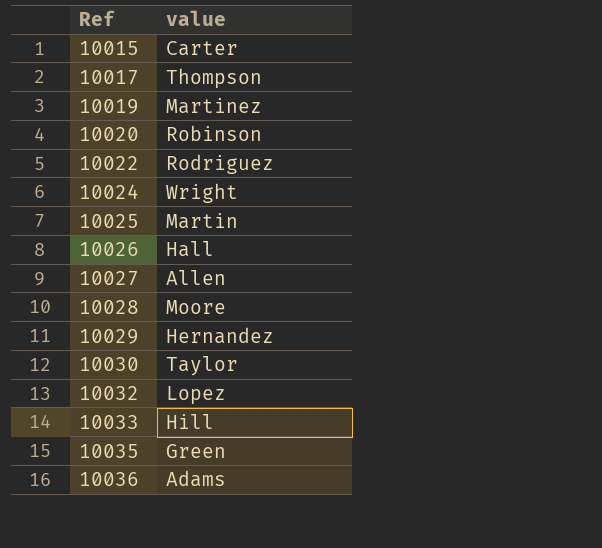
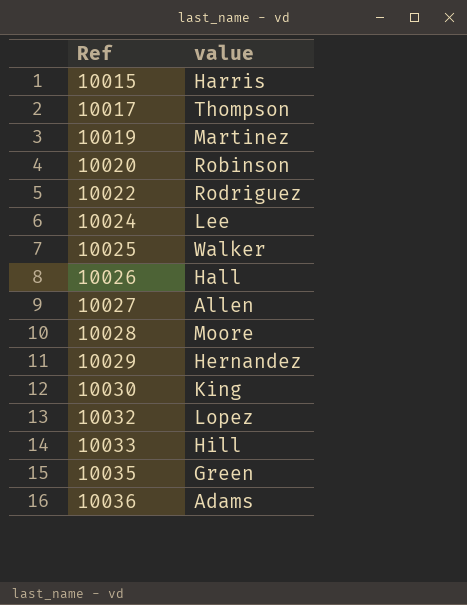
10015 | value: Carter -> Harris
10024 | value: Wright -> Lee
10025 | value: Martin -> Walker
10030 | value: Taylor -> King

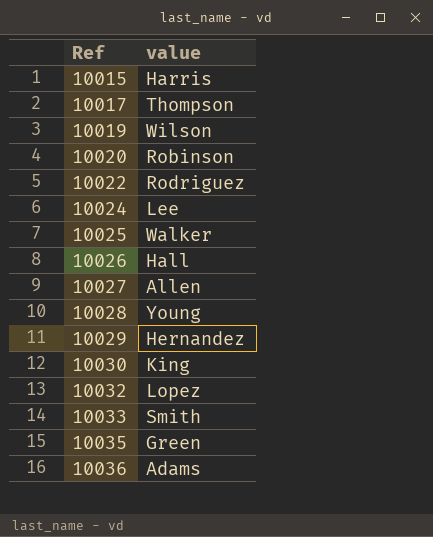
10019 | value: Martinez -> Wilson
10028 | value: Moore -> Young
10033 | value: Hill -> Smith

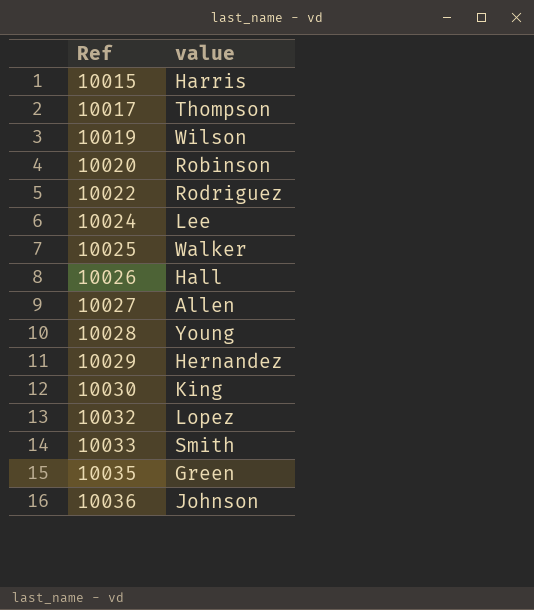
10036 | value: Adams -> Johnson

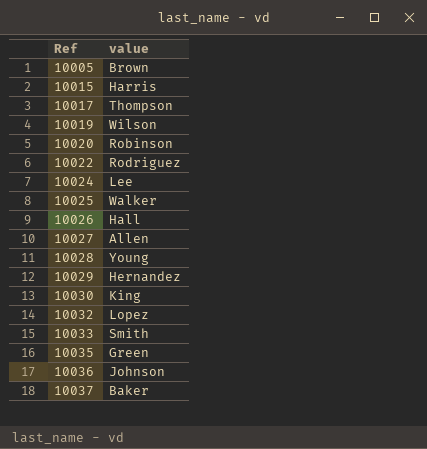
row 10005: none -> Brown
row 10037: none -> Baker

